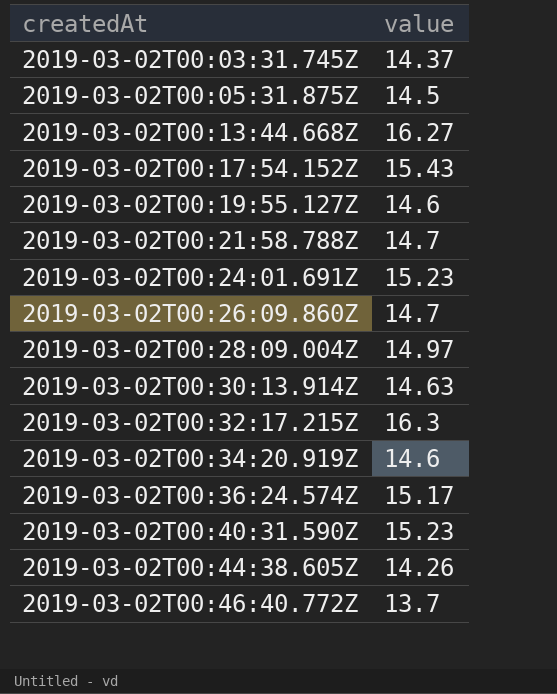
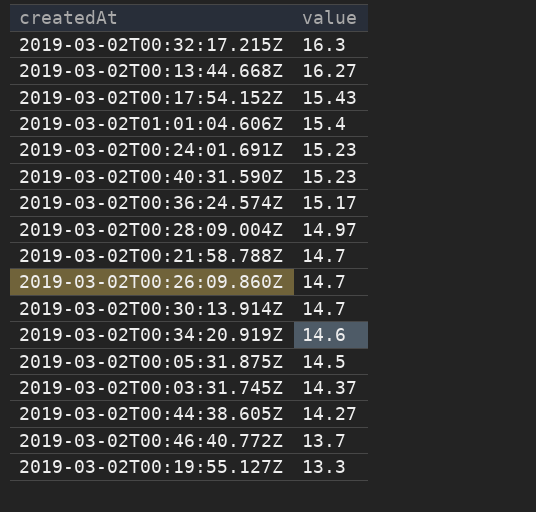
row order: createdAt ascending -> value descending
row 2019-03-02T01:01:04.606Z: none -> 15.4
2019-03-02T00:30:13.914Z | value: 14.63 -> 14.7
2019-03-02T00:44:38.605Z | value: 14.26 -> 14.27
2019-03-02T00:19:55.127Z | value: 14.6 -> 13.3

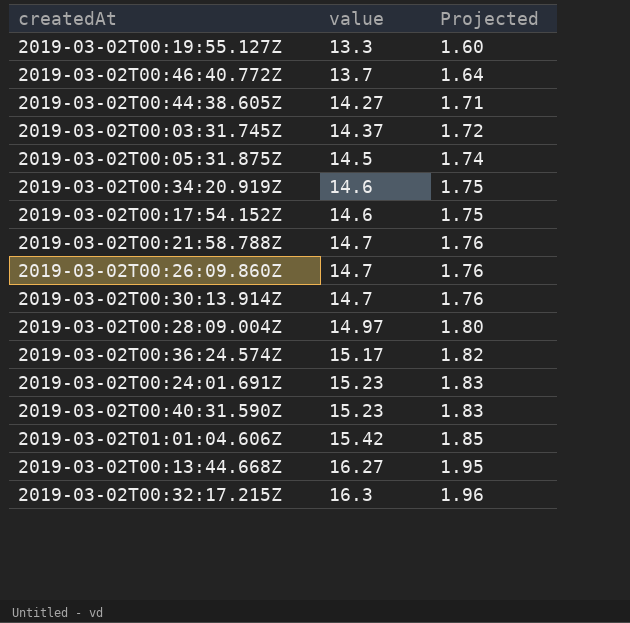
row order: value descending -> value ascending
column Projected | formula: none -> [value] * 0.12
2019-03-02T00:17:54.152Z | value: 15.43 -> 14.6
2019-03-02T01:01:04.606Z | value: 15.4 -> 15.42

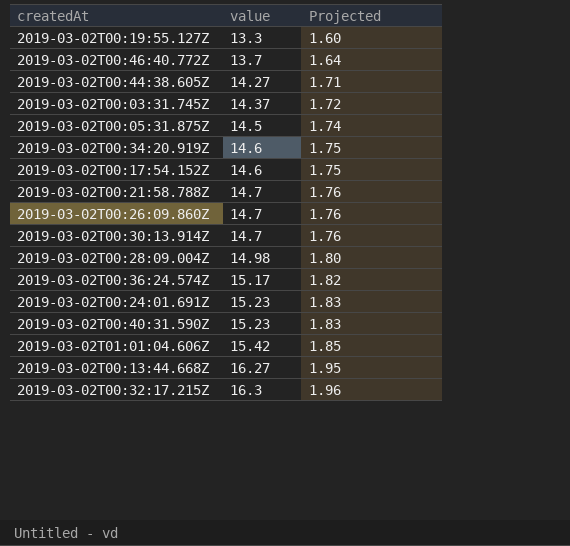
2019-03-02T00:28:09.004Z | value: 14.97 -> 14.98

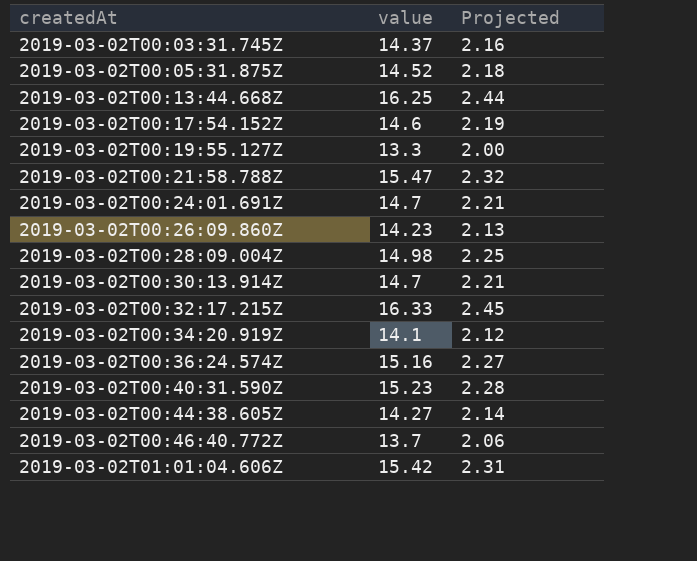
row order: value ascending -> createdAt ascending
column Projected | formula: [value] * 0.12 -> [value] * 0.15
2019-03-02T00:05:31.875Z | value: 14.5 -> 14.52
2019-03-02T00:13:44.668Z | value: 16.27 -> 16.25
2019-03-02T00:21:58.788Z | value: 14.7 -> 15.47
2019-03-02T00:24:01.691Z | value: 15.23 -> 14.7
2019-03-02T00:26:09.860Z | value: 14.7 -> 14.23
2019-03-02T00:32:17.215Z | value: 16.3 -> 16.33
2019-03-02T00:34:20.919Z | value: 14.6 -> 14.1
2019-03-02T00:36:24.574Z | value: 15.17 -> 15.16

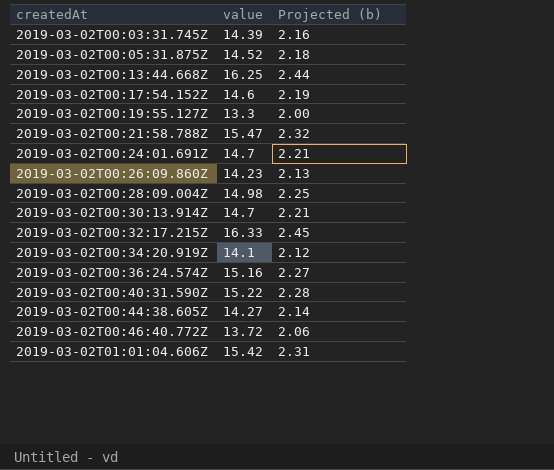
column name: Projected -> Projected (b)
2019-03-02T00:03:31.745Z | value: 14.37 -> 14.39
2019-03-02T00:40:31.590Z | value: 15.23 -> 15.22
2019-03-02T00:46:40.772Z | value: 13.7 -> 13.72

